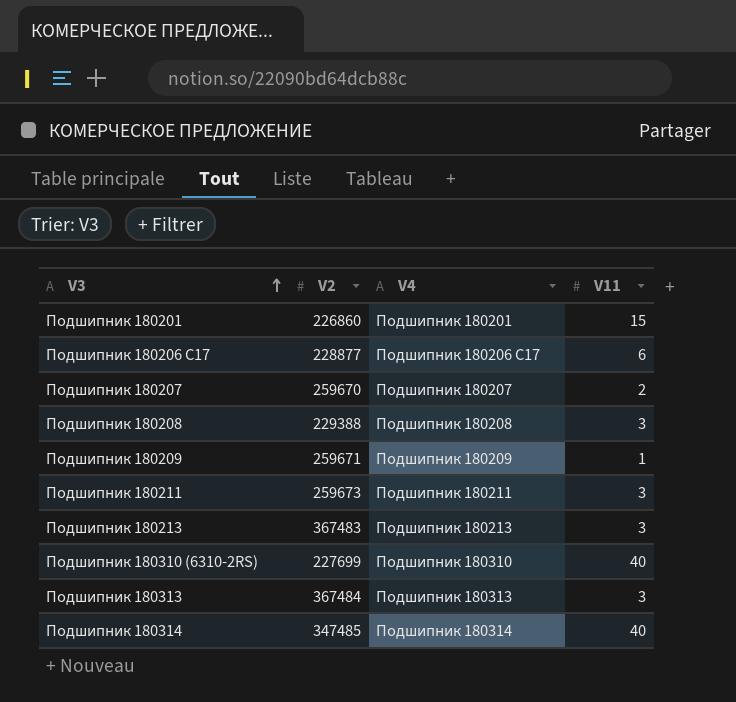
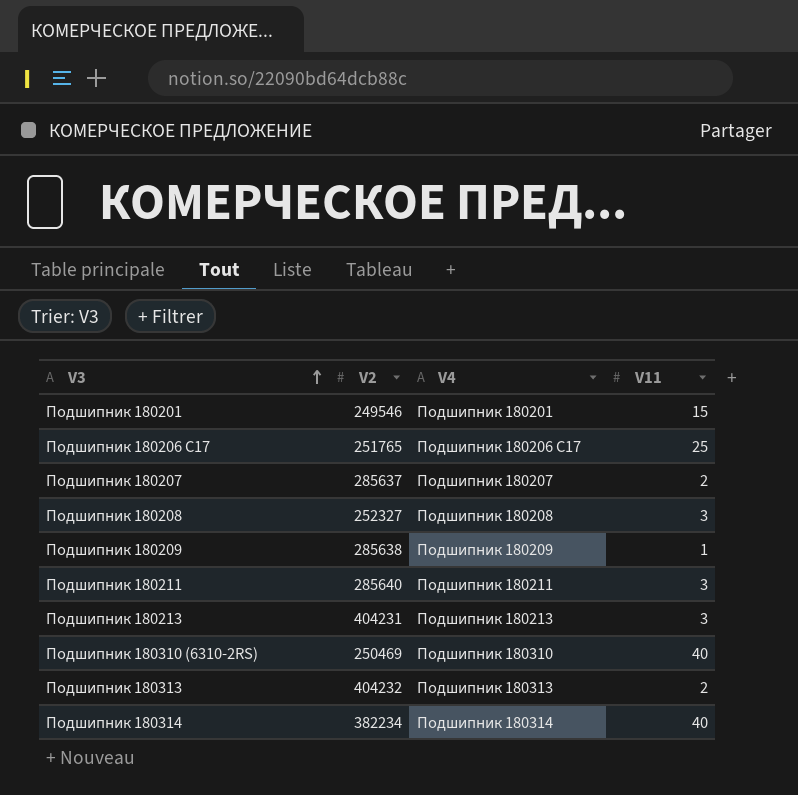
Подшипник 180201 | V2: 226860 -> 249546
Подшипник 180206 C17 | V2: 228877 -> 251765
Подшипник 180206 C17 | V11: 6 -> 25
Подшипник 180207 | V2: 259670 -> 285637
Подшипник 180208 | V2: 229388 -> 252327
Подшипник 180209 | V2: 259671 -> 285638
Подшипник 180211 | V2: 259673 -> 285640
Подшипник 180213 | V2: 367483 -> 404231
Подшипник 180310 (6310-2RS) | V2: 227699 -> 250469
Подшипник 180313 | V2: 367484 -> 404232
Подшипник 180313 | V11: 3 -> 2
Подшипник 180314 | V2: 347485 -> 382234

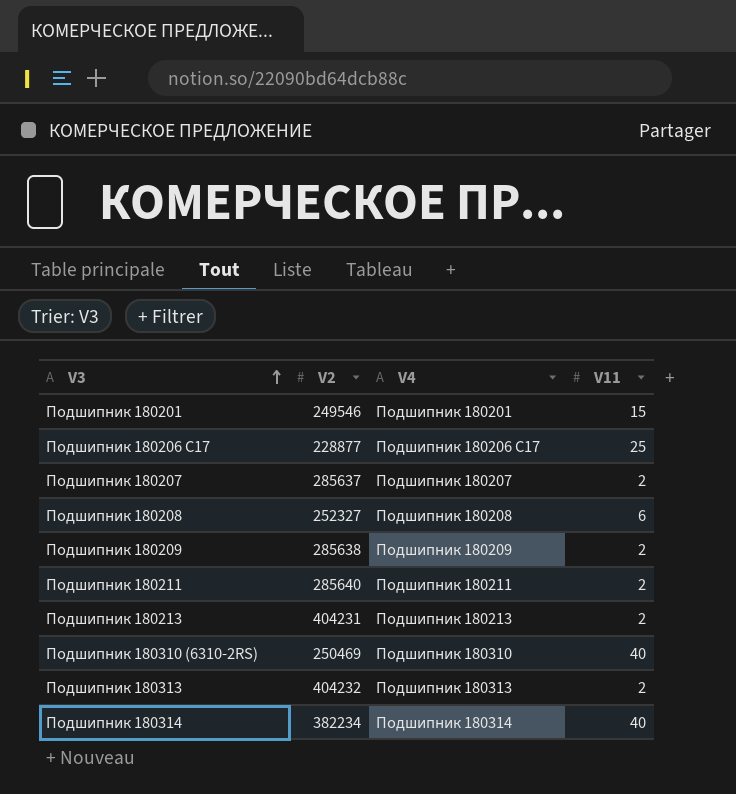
Подшипник 180206 C17 | V2: 251765 -> 228877
Подшипник 180208 | V11: 3 -> 6
Подшипник 180209 | V11: 1 -> 2
Подшипник 180211 | V11: 3 -> 2
Подшипник 180213 | V11: 3 -> 2

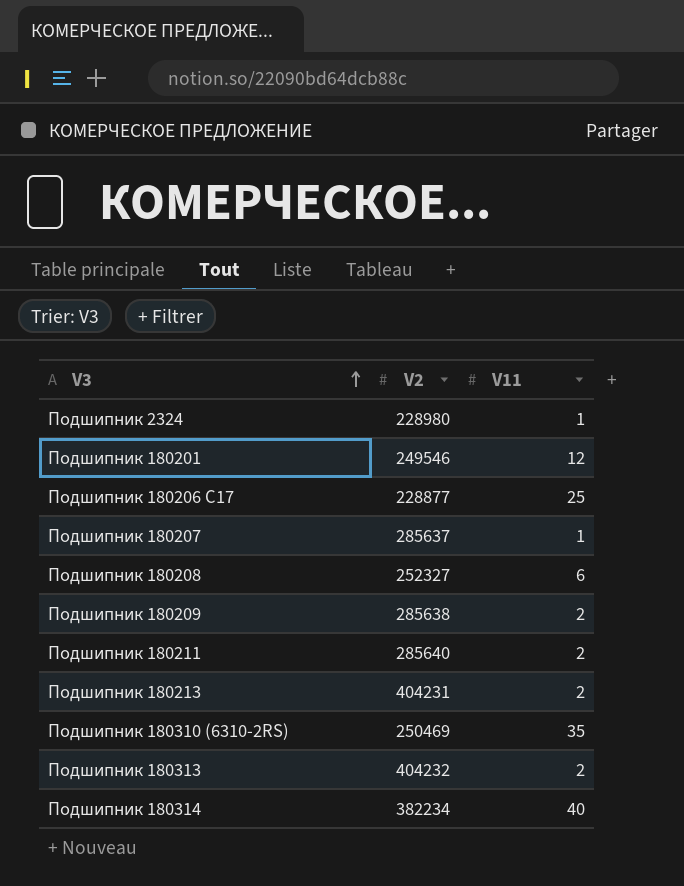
column V4 | position: 3 -> none
row Подшипник 2324: none -> 228980 | 1
Подшипник 180201 | V11: 15 -> 12
Подшипник 180207 | V11: 2 -> 1
Подшипник 180310 (6310-2RS) | V11: 40 -> 35

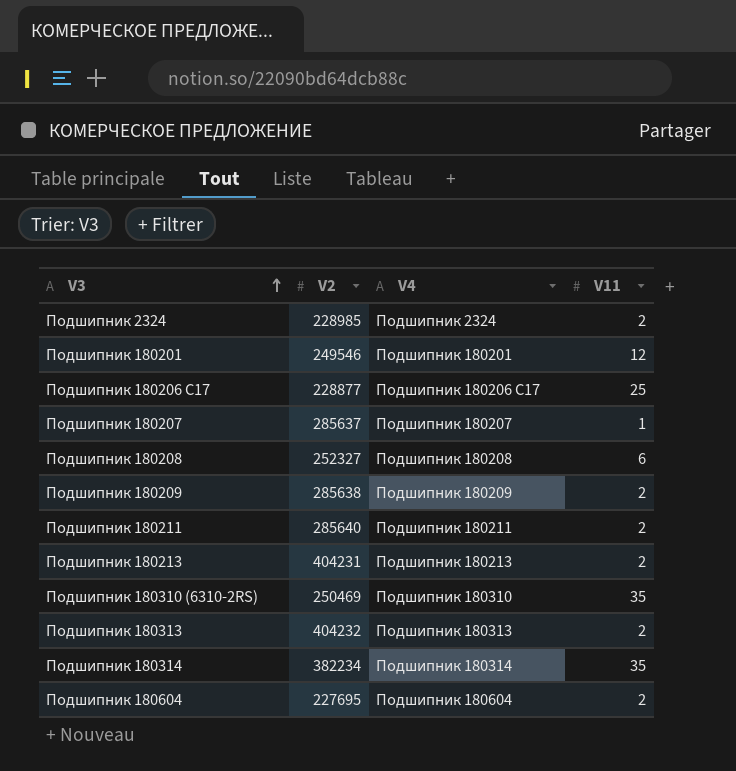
column V4 | position: none -> 3
Подшипник 2324 | V2: 228980 -> 228985
Подшипник 2324 | V11: 1 -> 2
Подшипник 180314 | V11: 40 -> 35
row Подшипник 180604: none -> 227695 | Подшипник 180604 | 2

